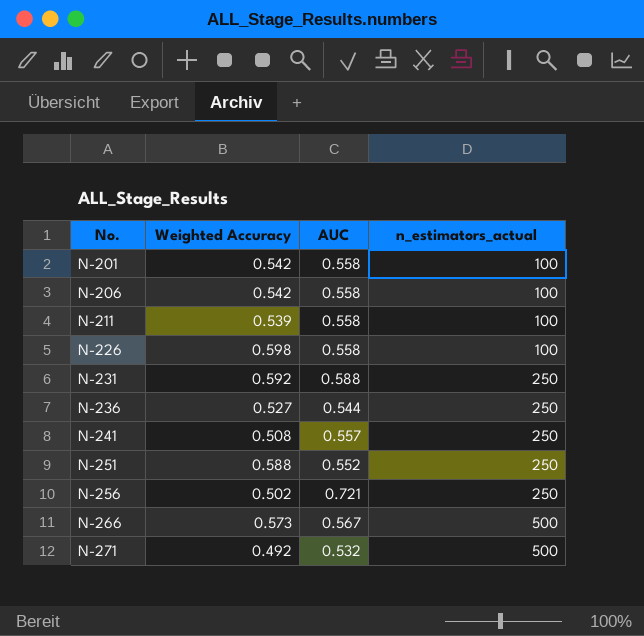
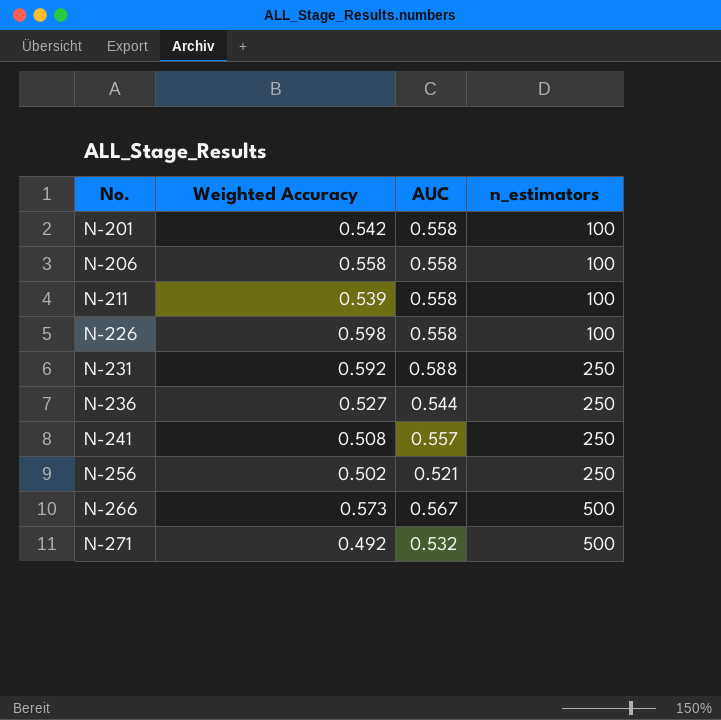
column name: n_estimators_actual -> n_estimators
row N-251: 0.588 | 0.552 | 250 -> none
N-206 | Weighted Accuracy: 0.542 -> 0.558
N-256 | AUC: 0.721 -> 0.521

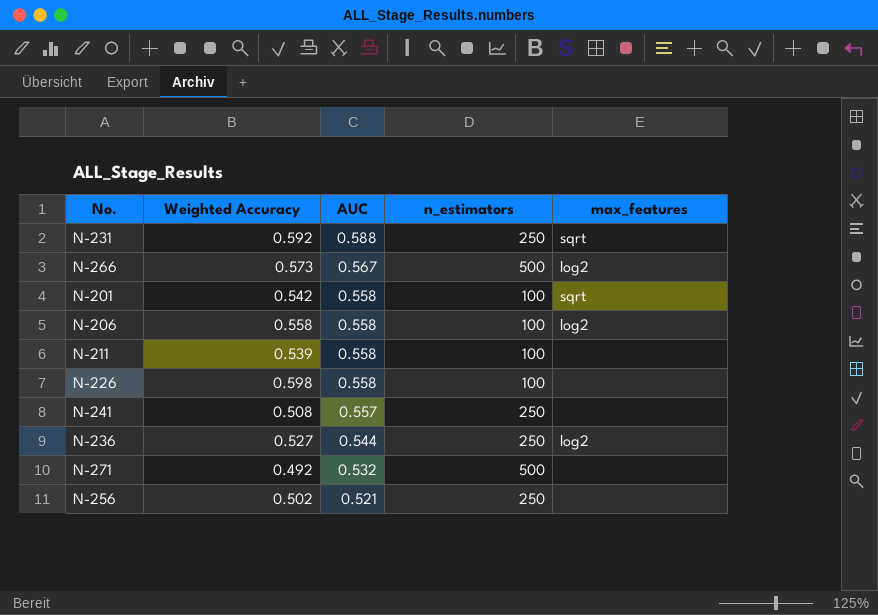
row order: No. ascending -> AUC descending
column max_features | position: none -> 5

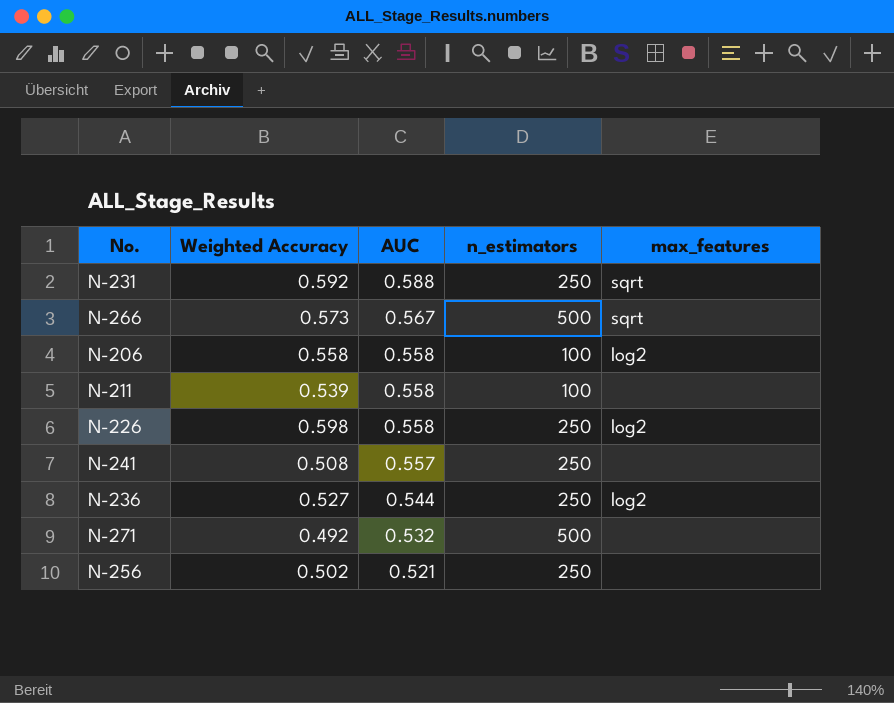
row N-201: 0.542 | 0.558 | 100 | sqrt -> none
N-266 | max_features: log2 -> sqrt
N-226 | n_estimators: 100 -> 250
N-226 | max_features: none -> log2

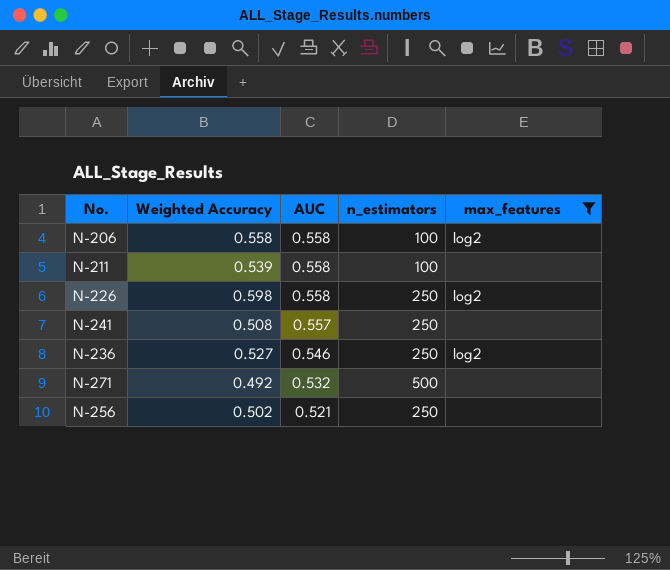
filter: none -> max_features != sqrt
N-236 | AUC: 0.544 -> 0.546

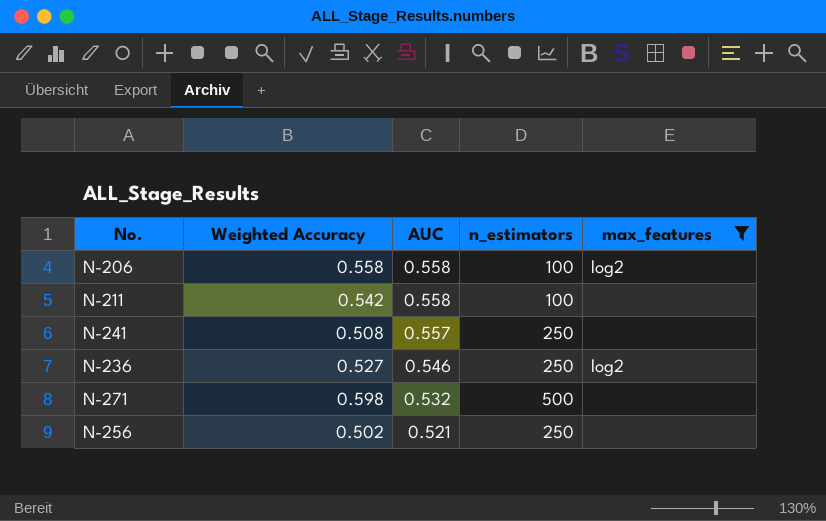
row N-226: 0.598 | 0.558 | 250 | log2 -> none
N-211 | Weighted Accuracy: 0.539 -> 0.542
N-271 | Weighted Accuracy: 0.492 -> 0.598

